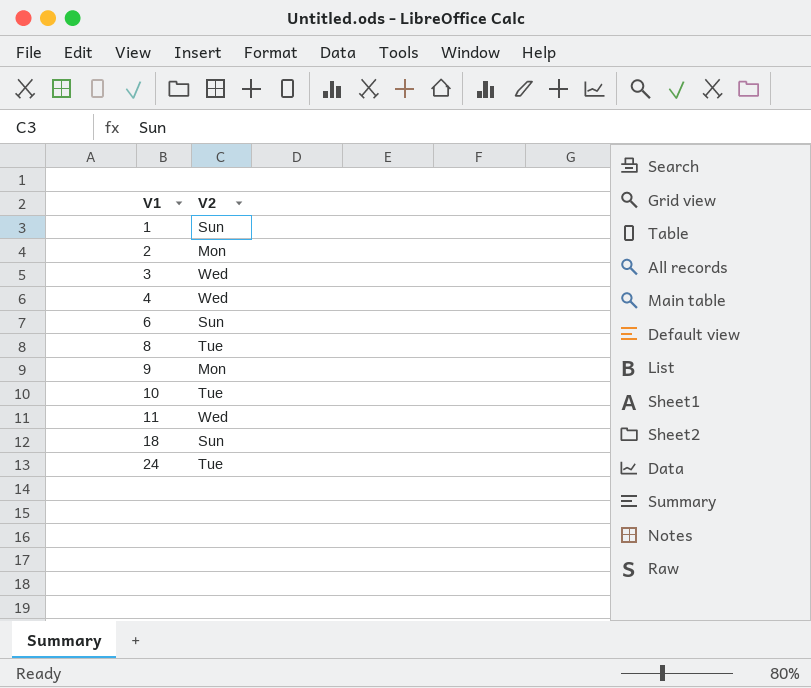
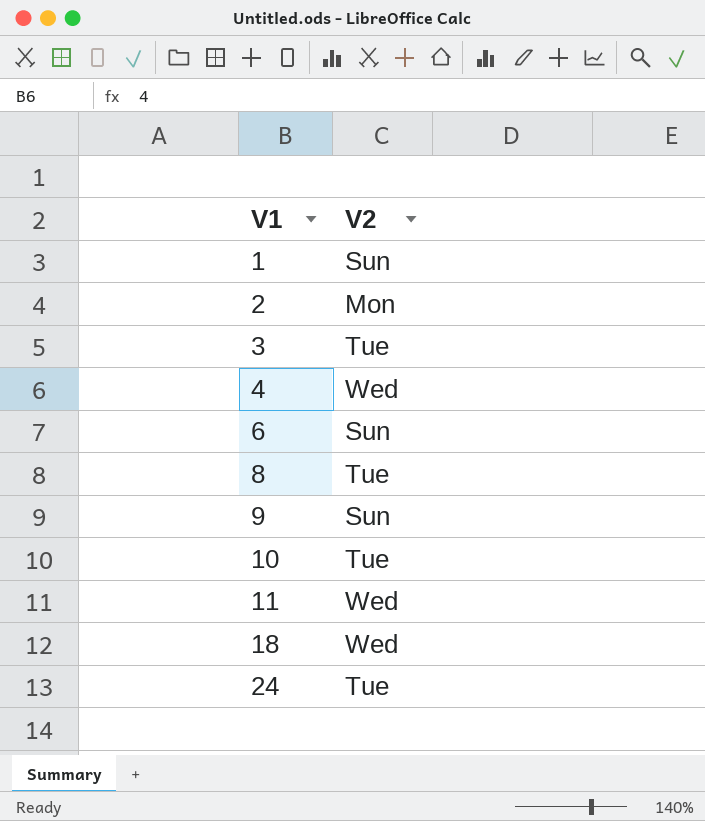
3 | V2: Wed -> Tue
9 | V2: Mon -> Sun
18 | V2: Sun -> Wed

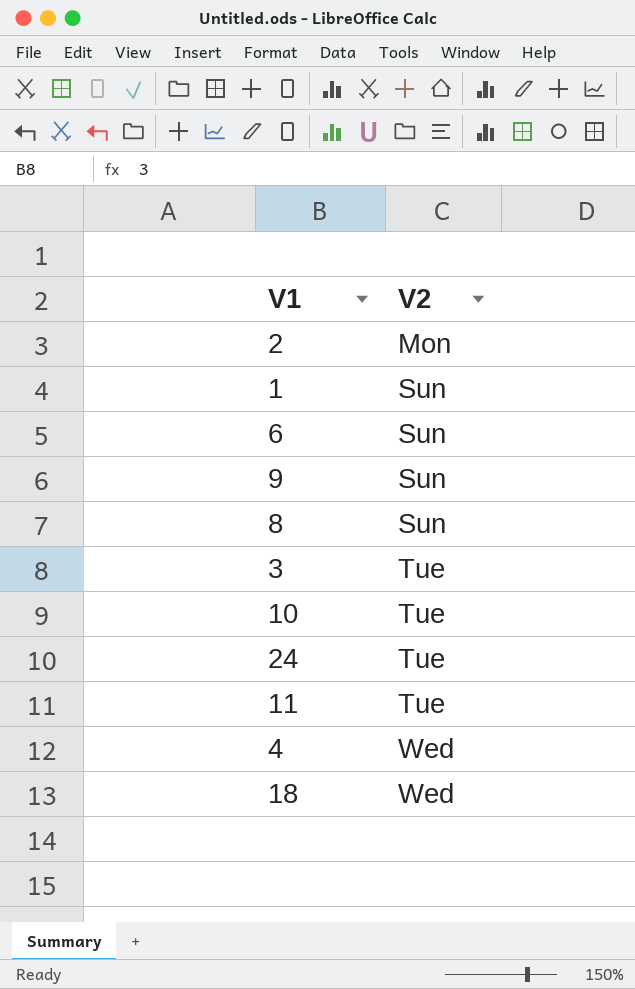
row order: V1 ascending -> V2 ascending
8 | V2: Tue -> Sun
11 | V2: Wed -> Tue

